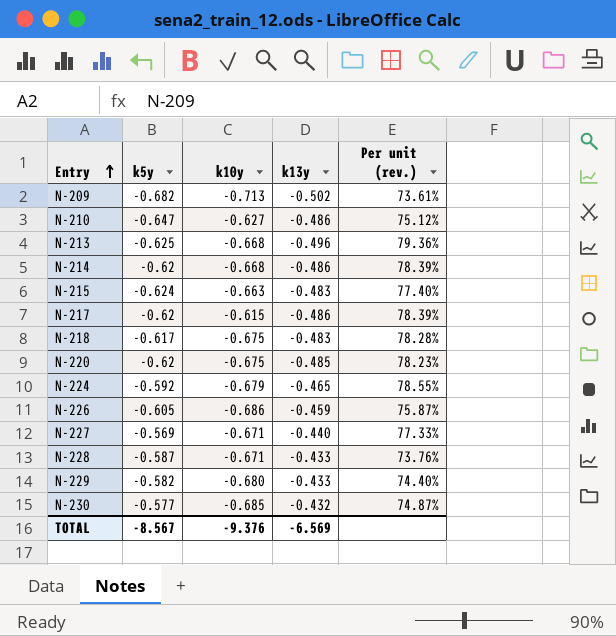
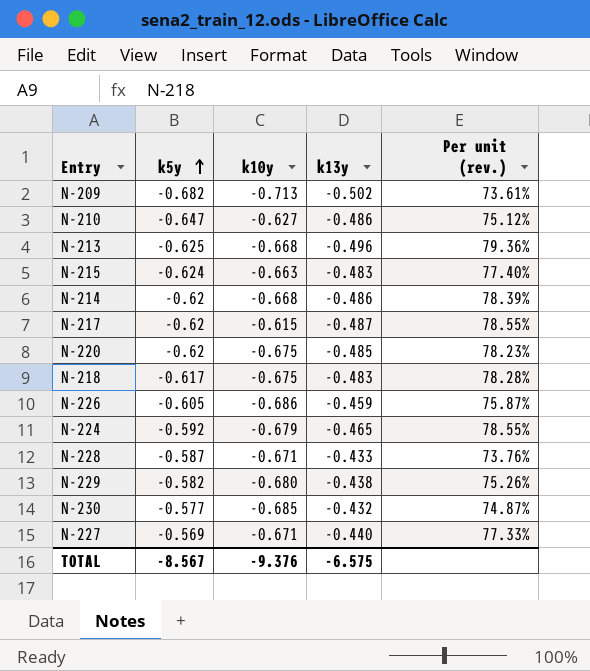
row order: Entry ascending -> k5y ascending
N-217 | k13y: -0.486 -> -0.487
N-217 | Per unit (rev.): 78.39% -> 78.55%
N-229 | k13y: -0.433 -> -0.438
N-229 | Per unit (rev.): 74.40% -> 75.26%
TOTAL | k13y: -6.569 -> -6.575

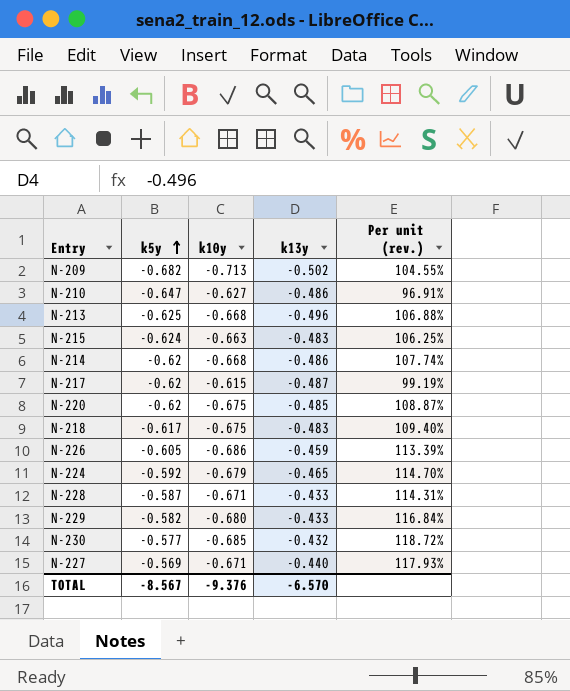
column Per unit (rev.) | formula: [k13y] / [k5y] -> [k10y] / [k5y]
N-229 | k13y: -0.438 -> -0.433
TOTAL | k13y: -6.575 -> -6.570

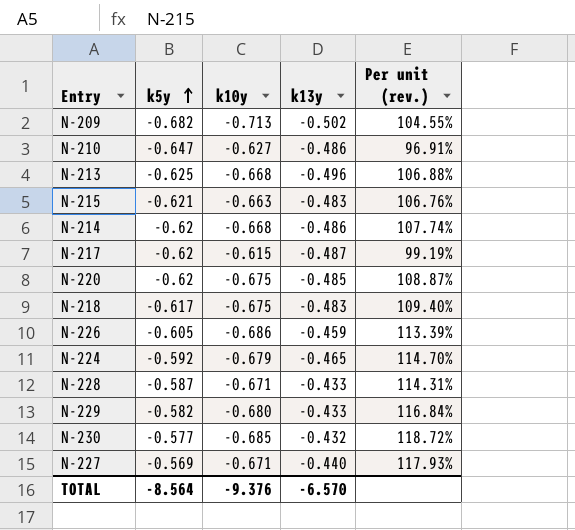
N-215 | k5y: -0.624 -> -0.621
N-215 | Per unit (rev.): 106.25% -> 106.76%
TOTAL | k5y: -8.567 -> -8.564

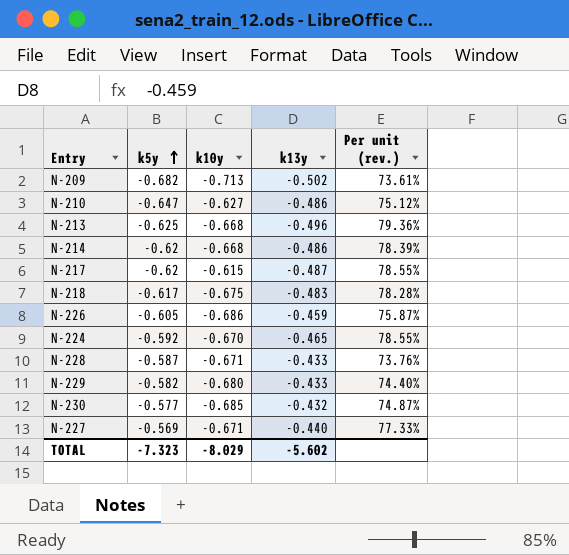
column Per unit (rev.) | formula: [k10y] / [k5y] -> [k13y] / [k5y]
row N-215: -0.621 | -0.663 | -0.483 | 106.76% -> none
row N-220: -0.62 | -0.675 | -0.485 | 108.87% -> none
N-224 | k10y: -0.679 -> -0.670
TOTAL | k5y: -8.564 -> -7.323
TOTAL | k10y: -9.376 -> -8.029
TOTAL | k13y: -6.570 -> -5.602

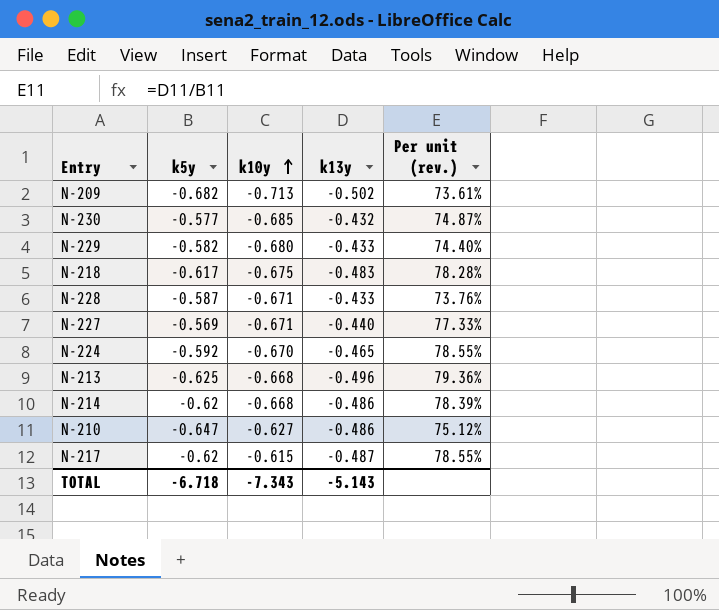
row order: k5y ascending -> k10y ascending
row N-226: -0.605 | -0.686 | -0.459 | 75.87% -> none
TOTAL | k5y: -7.323 -> -6.718
TOTAL | k10y: -8.029 -> -7.343
TOTAL | k13y: -5.602 -> -5.143

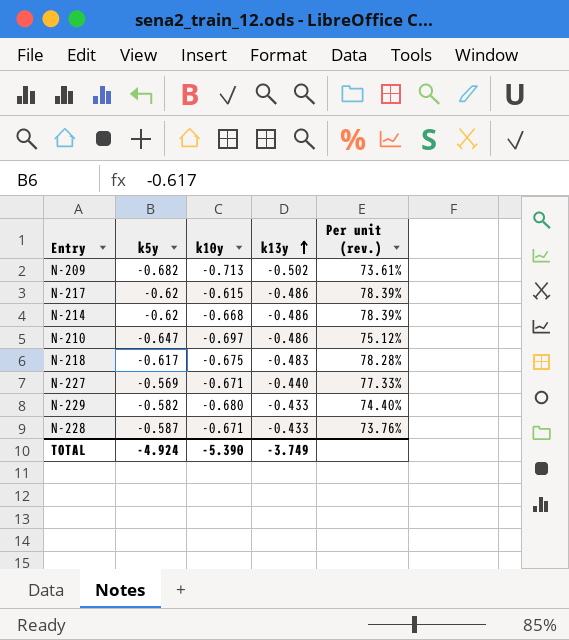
row order: k10y ascending -> k13y ascending
row N-230: -0.577 | -0.685 | -0.432 | 74.87% -> none
row N-224: -0.592 | -0.670 | -0.465 | 78.55% -> none
row N-213: -0.625 | -0.668 | -0.496 | 79.36% -> none
N-217 | k13y: -0.487 -> -0.486
N-217 | Per unit (rev.): 78.55% -> 78.39%
N-210 | k10y: -0.627 -> -0.697
TOTAL | k5y: -6.718 -> -4.924
TOTAL | k10y: -7.343 -> -5.390
TOTAL | k13y: -5.143 -> -3.749

